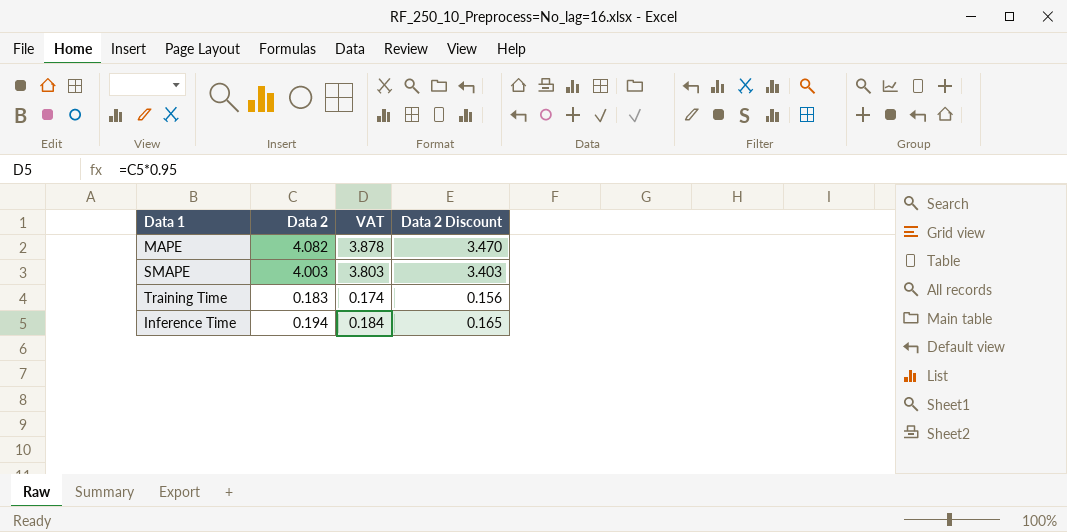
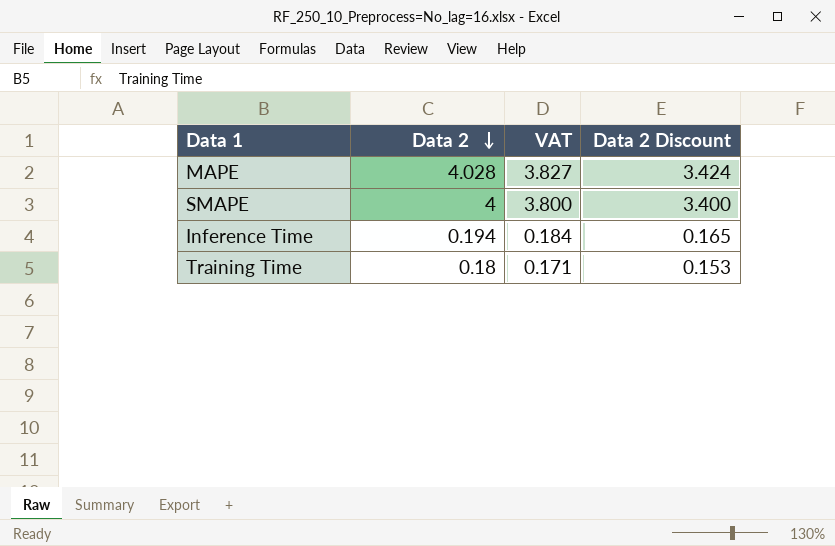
row order: none -> Data 2 descending
MAPE | Data 2: 4.082 -> 4.028
MAPE | VAT: 3.878 -> 3.827
MAPE | Data 2 Discount: 3.470 -> 3.424
SMAPE | Data 2: 4.003 -> 4
SMAPE | VAT: 3.803 -> 3.800
SMAPE | Data 2 Discount: 3.403 -> 3.400
Training Time | Data 2: 0.183 -> 0.18
Training Time | VAT: 0.174 -> 0.171
Training Time | Data 2 Discount: 0.156 -> 0.153

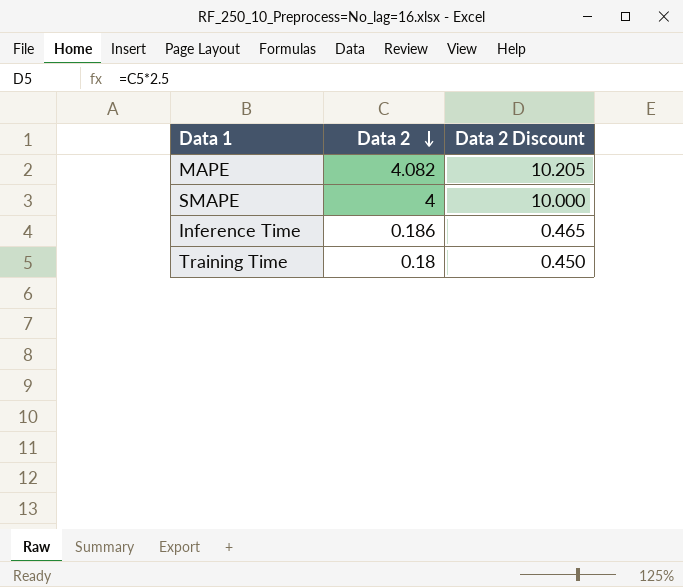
column VAT | formula: [Data 2] * 0.95 -> none
column Data 2 Discount | formula: [Data 2] * 0.85 -> [Data 2] * 2.5
MAPE | Data 2: 4.028 -> 4.082
Inference Time | Data 2: 0.194 -> 0.186

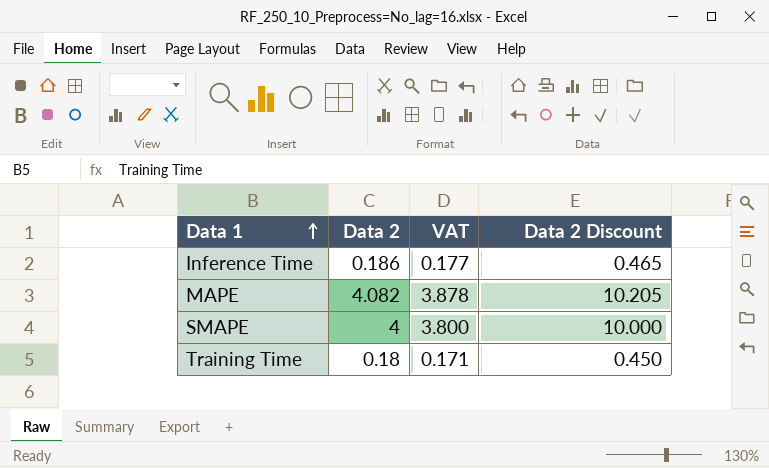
row order: Data 2 descending -> Data 1 ascending
column VAT | formula: none -> [Data 2] * 0.95

